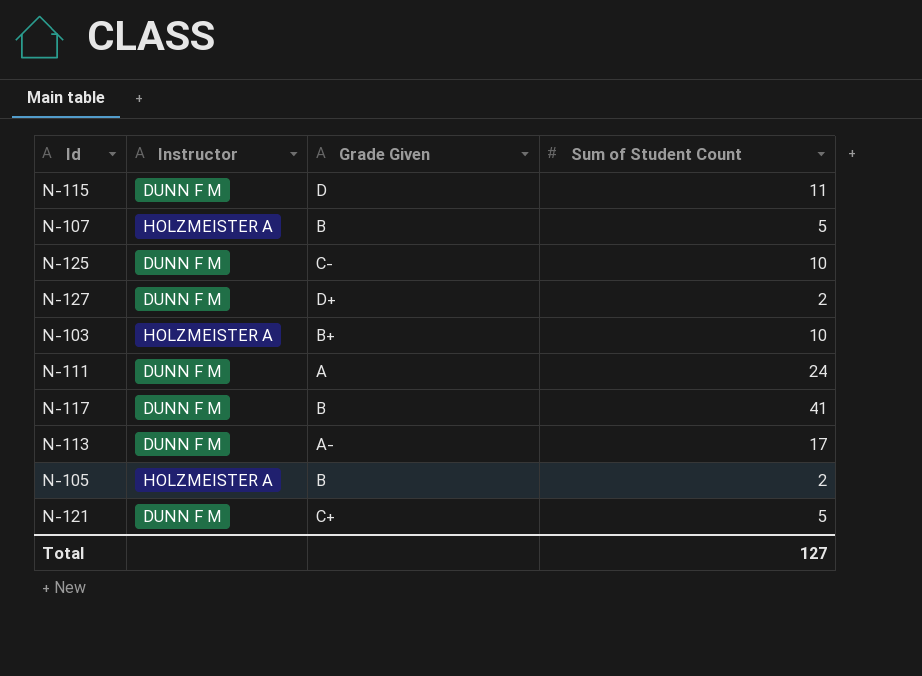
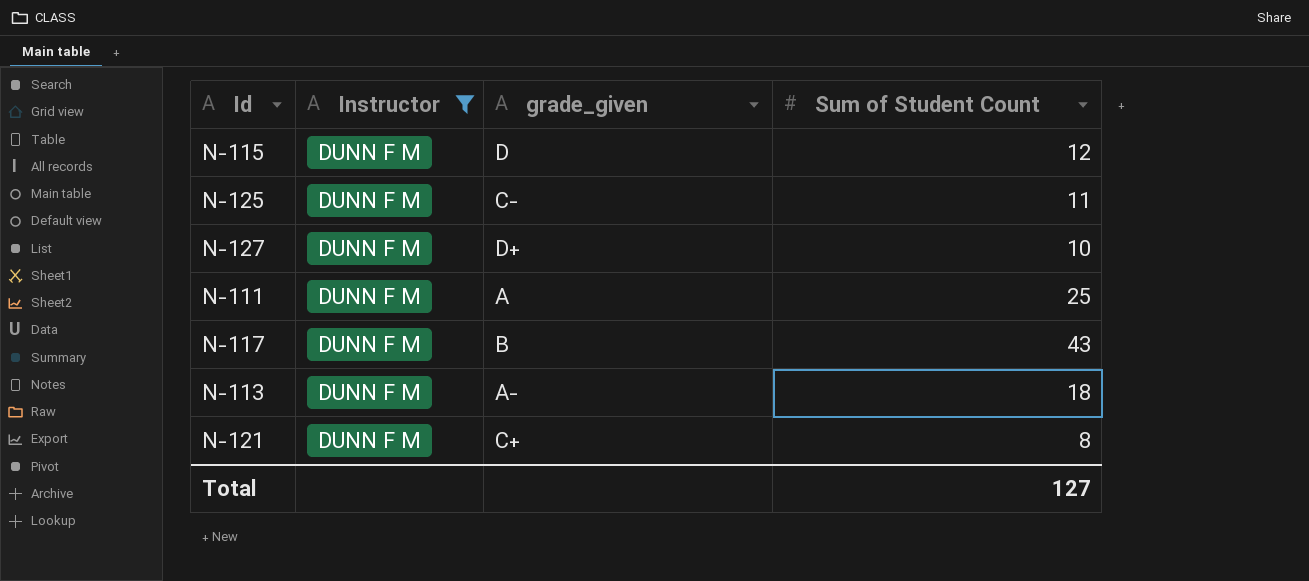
filter: none -> Instructor = DUNN F M
column name: Grade Given -> grade_given
N-115 | Sum of Student Count: 11 -> 12
N-125 | Sum of Student Count: 10 -> 11
N-127 | Sum of Student Count: 2 -> 10
N-111 | Sum of Student Count: 24 -> 25
N-117 | Sum of Student Count: 41 -> 43
N-113 | Sum of Student Count: 17 -> 18
N-121 | Sum of Student Count: 5 -> 8

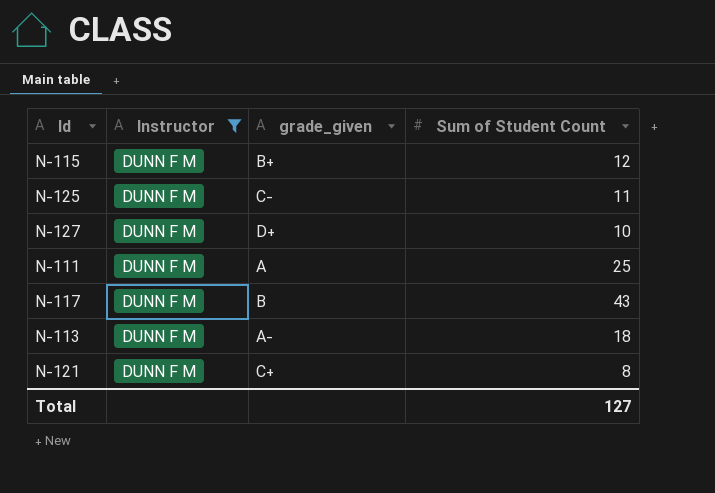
N-115 | grade_given: D -> B+

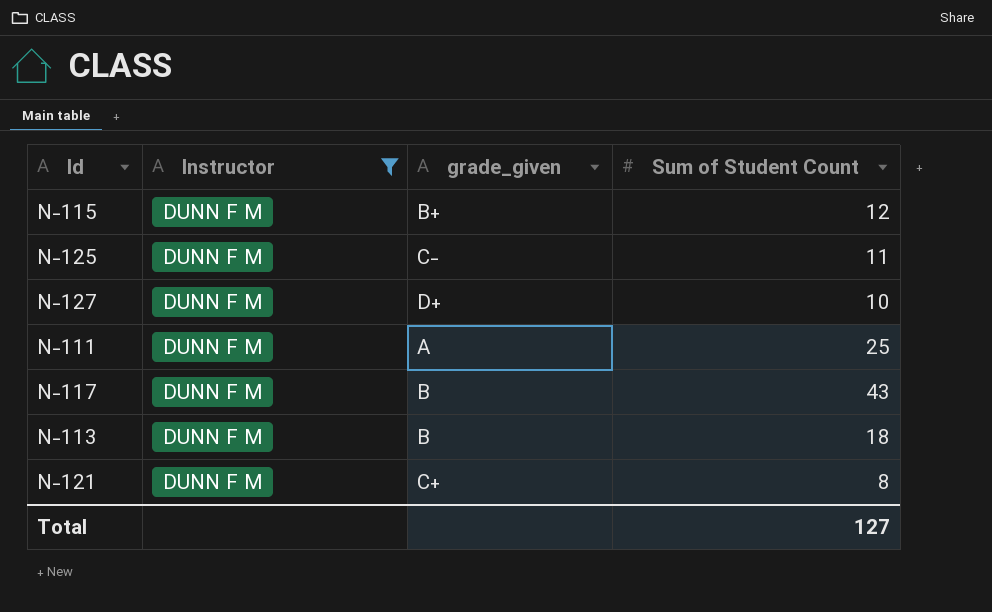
N-113 | grade_given: A- -> B

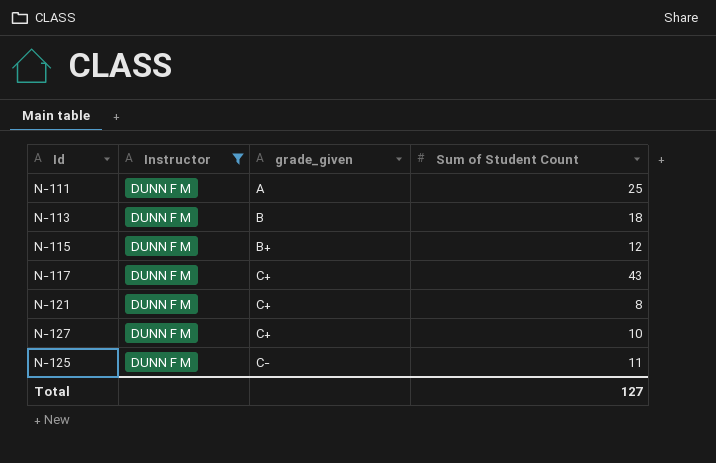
row order: none -> grade_given ascending
N-117 | grade_given: B -> C+
N-127 | grade_given: D+ -> C+

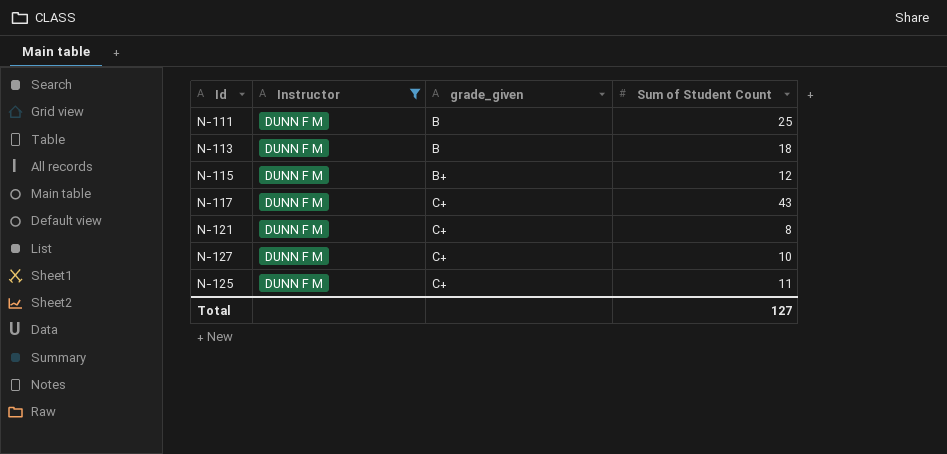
N-111 | grade_given: A -> B
N-125 | grade_given: C- -> C+

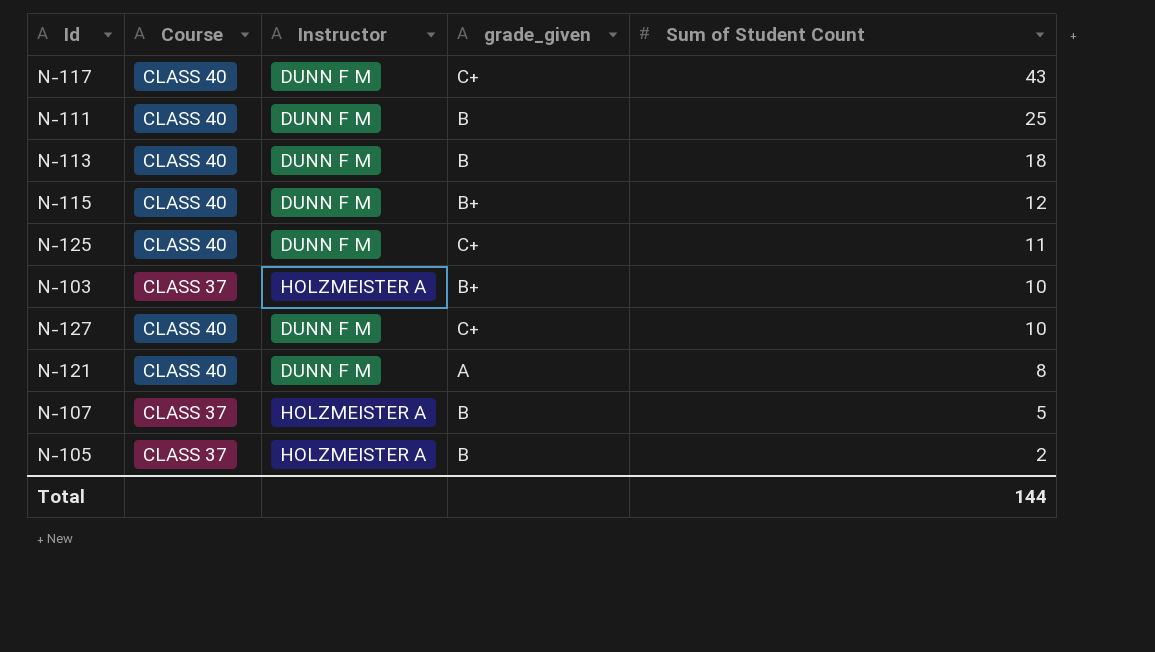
filter: Instructor = DUNN F M -> none
row order: grade_given ascending -> Sum of Student Count descending
column Course | position: none -> 2
N-121 | grade_given: C+ -> A
Total | Sum of Student Count: 127 -> 144

